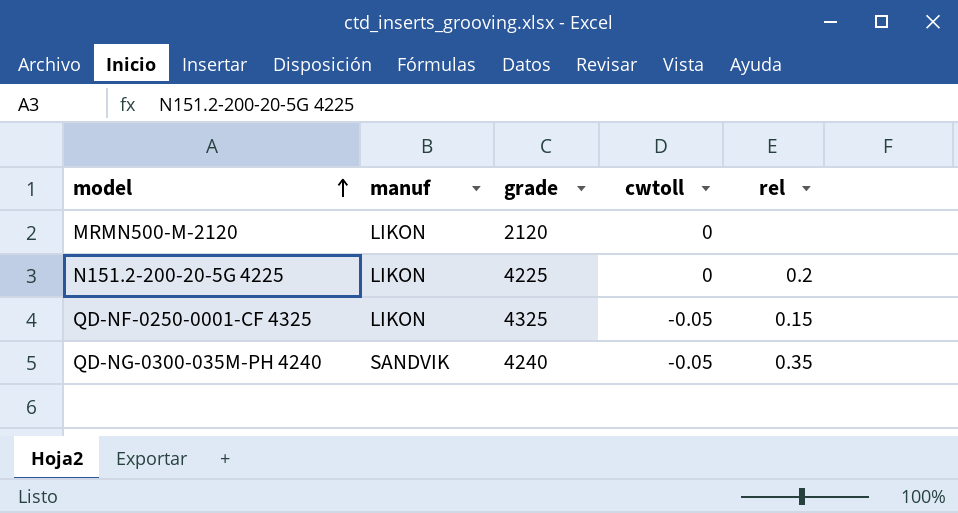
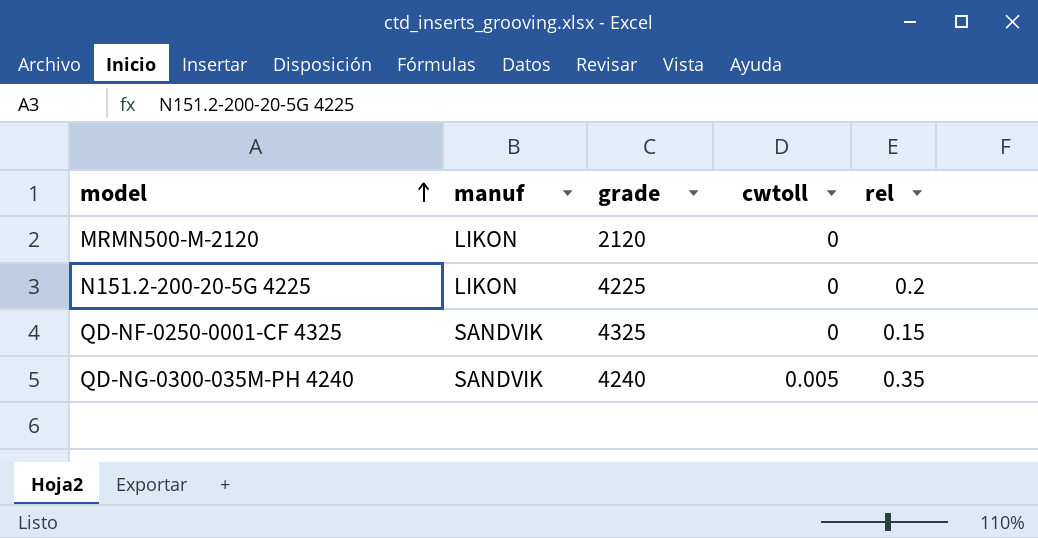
QD-NF-0250-0001-CF 4325 | manuf: LIKON -> SANDVIK
QD-NF-0250-0001-CF 4325 | cwtoll: -0.05 -> 0
QD-NG-0300-035M-PH 4240 | cwtoll: -0.05 -> 0.005

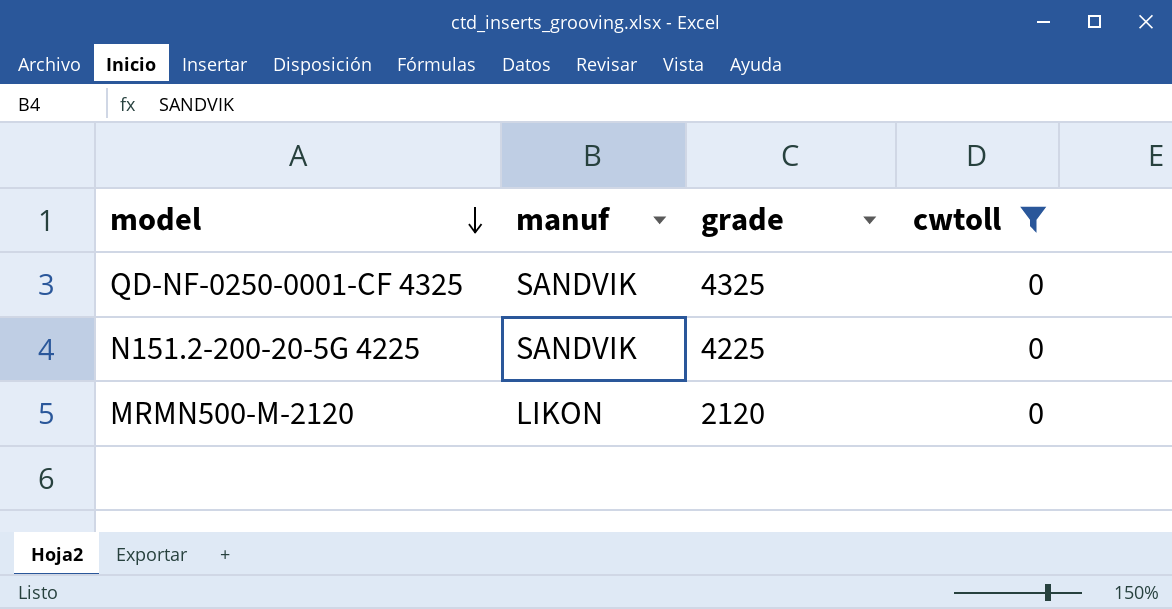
filter: none -> cwtoll = 0
row order: model ascending -> model descending
column rel | position: 5 -> none
N151.2-200-20-5G 4225 | manuf: LIKON -> SANDVIK

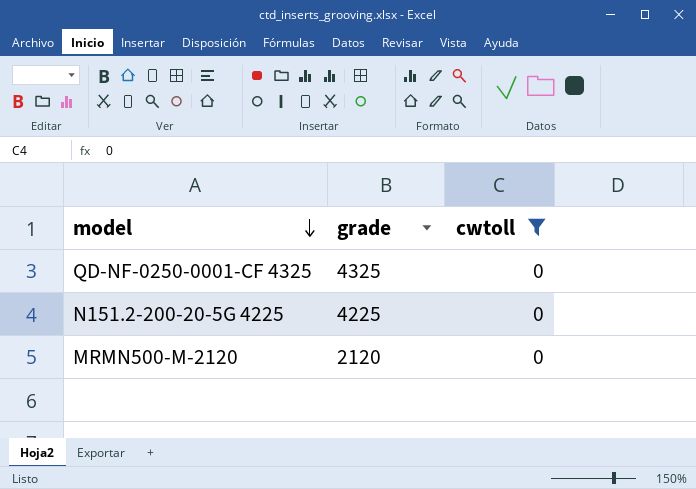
column manuf | position: 2 -> none

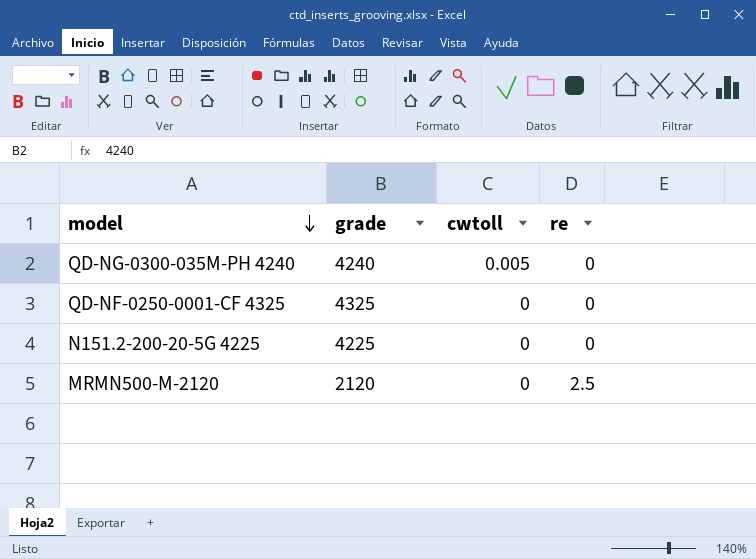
filter: cwtoll = 0 -> none
column re | position: none -> 4

